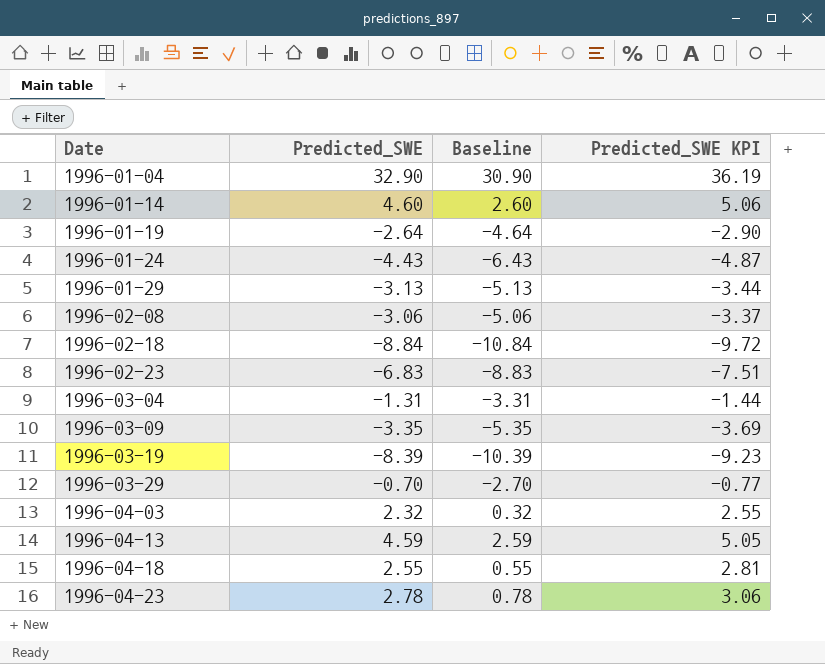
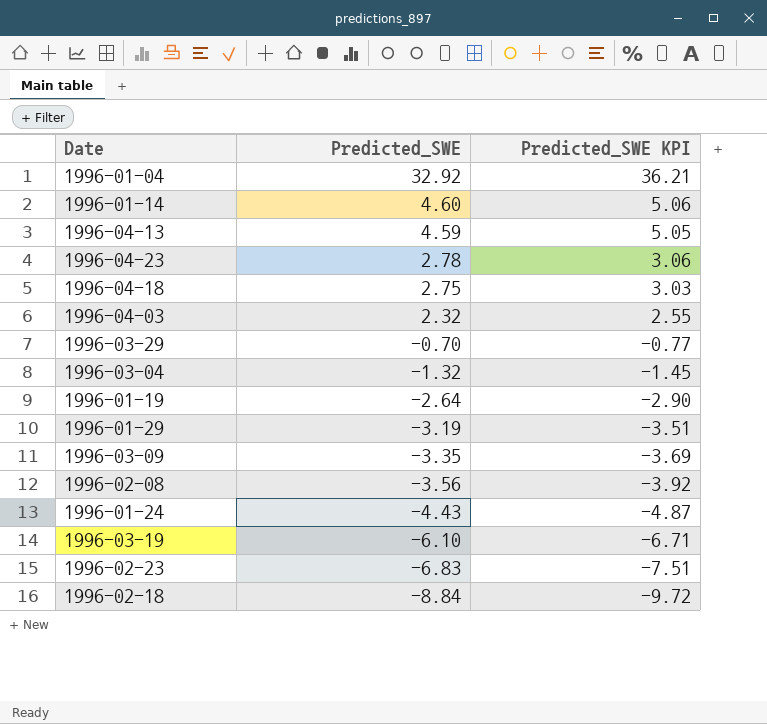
row order: Date ascending -> Predicted_SWE descending
column Baseline | formula: [Predicted_SWE] - 2 -> none
1996-01-04 | Predicted_SWE: 32.90 -> 32.92
1996-01-04 | Predicted_SWE KPI: 36.19 -> 36.21
1996-04-18 | Predicted_SWE: 2.55 -> 2.75
1996-04-18 | Predicted_SWE KPI: 2.81 -> 3.03
1996-03-04 | Predicted_SWE: -1.31 -> -1.32
1996-03-04 | Predicted_SWE KPI: -1.44 -> -1.45
1996-01-29 | Predicted_SWE: -3.13 -> -3.19
1996-01-29 | Predicted_SWE KPI: -3.44 -> -3.51
1996-02-08 | Predicted_SWE: -3.06 -> -3.56
1996-02-08 | Predicted_SWE KPI: -3.37 -> -3.92
1996-03-19 | Predicted_SWE: -8.39 -> -6.10
1996-03-19 | Predicted_SWE KPI: -9.23 -> -6.71

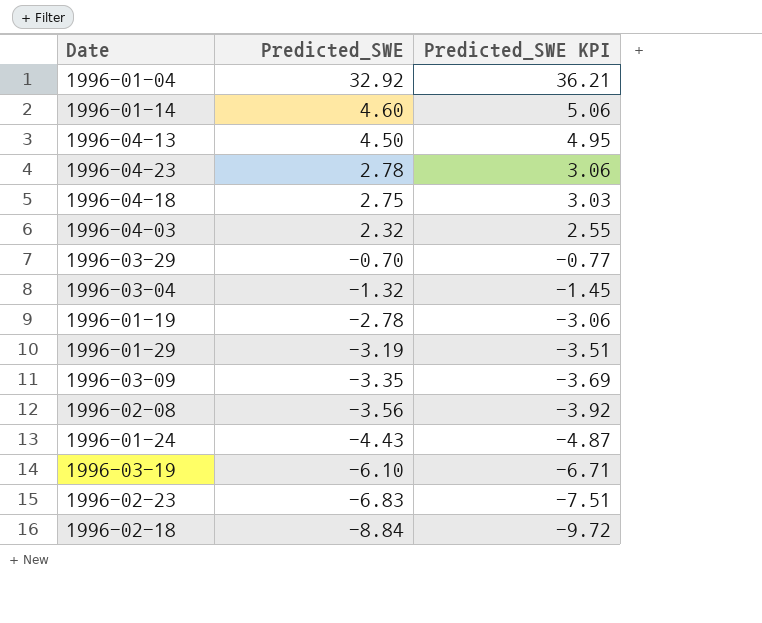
1996-04-13 | Predicted_SWE: 4.59 -> 4.50
1996-04-13 | Predicted_SWE KPI: 5.05 -> 4.95
1996-01-19 | Predicted_SWE: -2.64 -> -2.78
1996-01-19 | Predicted_SWE KPI: -2.90 -> -3.06

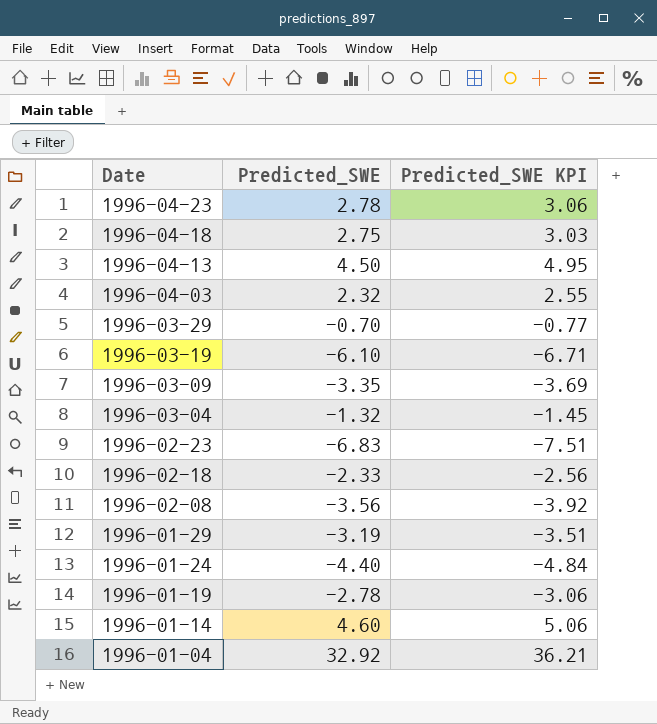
row order: Predicted_SWE descending -> Date descending
1996-02-18 | Predicted_SWE: -8.84 -> -2.33
1996-02-18 | Predicted_SWE KPI: -9.72 -> -2.56
1996-01-24 | Predicted_SWE: -4.43 -> -4.40
1996-01-24 | Predicted_SWE KPI: -4.87 -> -4.84

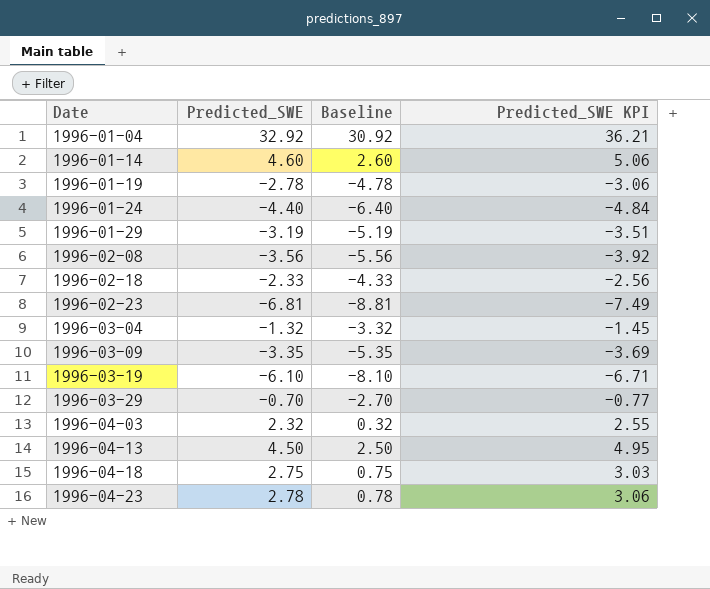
row order: Date descending -> Date ascending
column Baseline | formula: none -> [Predicted_SWE] - 2
1996-02-23 | Predicted_SWE: -6.83 -> -6.81
1996-02-23 | Predicted_SWE KPI: -7.51 -> -7.49

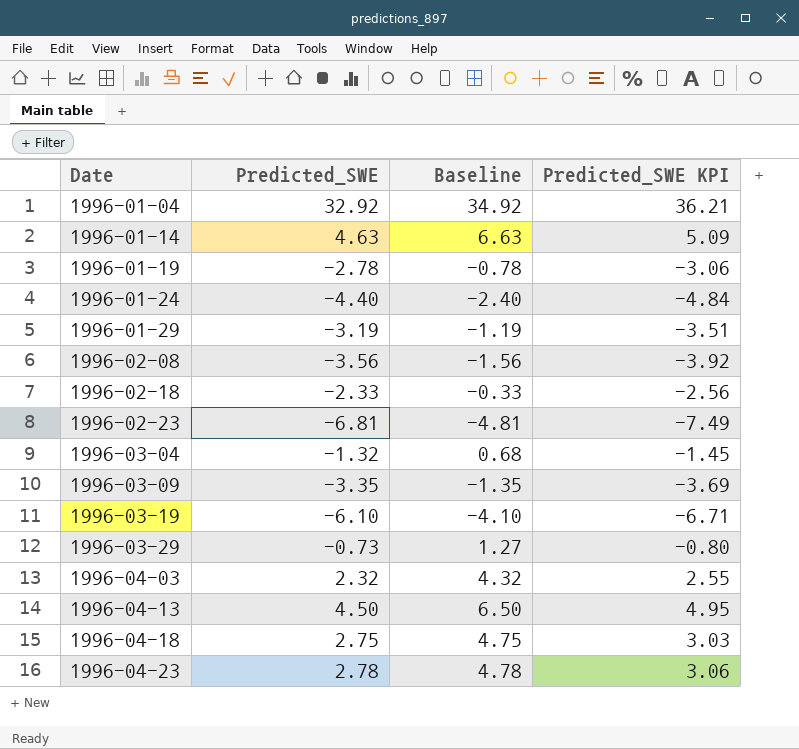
column Baseline | formula: [Predicted_SWE] - 2 -> [Predicted_SWE] + 2
1996-01-14 | Predicted_SWE: 4.60 -> 4.63
1996-01-14 | Predicted_SWE KPI: 5.06 -> 5.09
1996-03-29 | Predicted_SWE: -0.70 -> -0.73
1996-03-29 | Predicted_SWE KPI: -0.77 -> -0.80

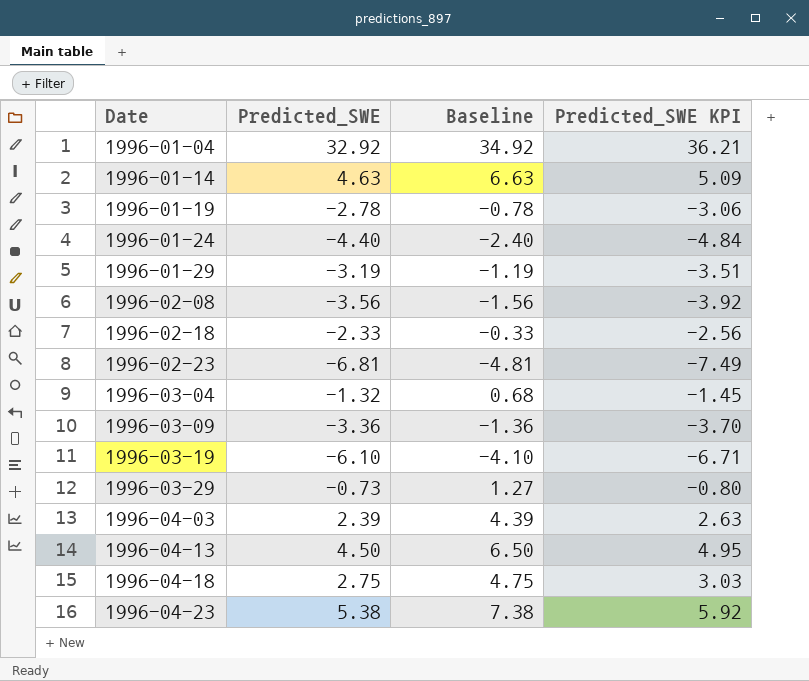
1996-03-09 | Predicted_SWE: -3.35 -> -3.36
1996-03-09 | Baseline: -1.35 -> -1.36
1996-03-09 | Predicted_SWE KPI: -3.69 -> -3.70
1996-04-03 | Predicted_SWE: 2.32 -> 2.39
1996-04-03 | Baseline: 4.32 -> 4.39
1996-04-03 | Predicted_SWE KPI: 2.55 -> 2.63
1996-04-23 | Predicted_SWE: 2.78 -> 5.38
1996-04-23 | Baseline: 4.78 -> 7.38
1996-04-23 | Predicted_SWE KPI: 3.06 -> 5.92

